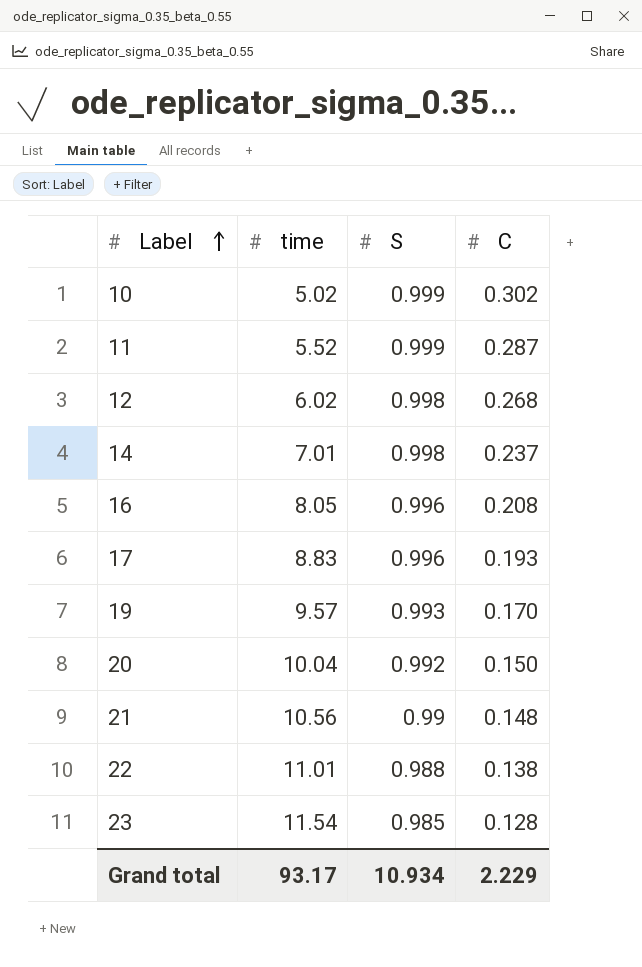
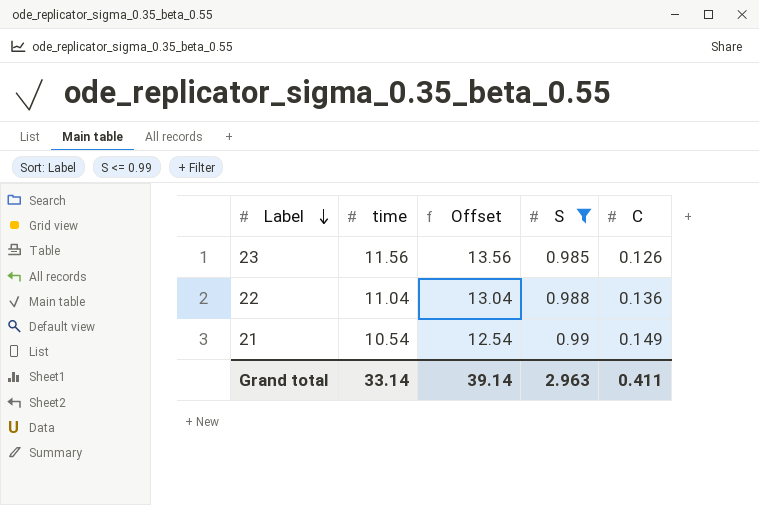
filter: none -> S <= 0.99
row order: Label ascending -> Label descending
column Offset | formula: none -> [time] + 2
23 | time: 11.54 -> 11.56
23 | C: 0.128 -> 0.126
22 | time: 11.01 -> 11.04
22 | C: 0.138 -> 0.136
21 | time: 10.56 -> 10.54
21 | C: 0.148 -> 0.149
Grand total | time: 93.17 -> 33.14
Grand total | S: 10.934 -> 2.963
Grand total | C: 2.229 -> 0.411

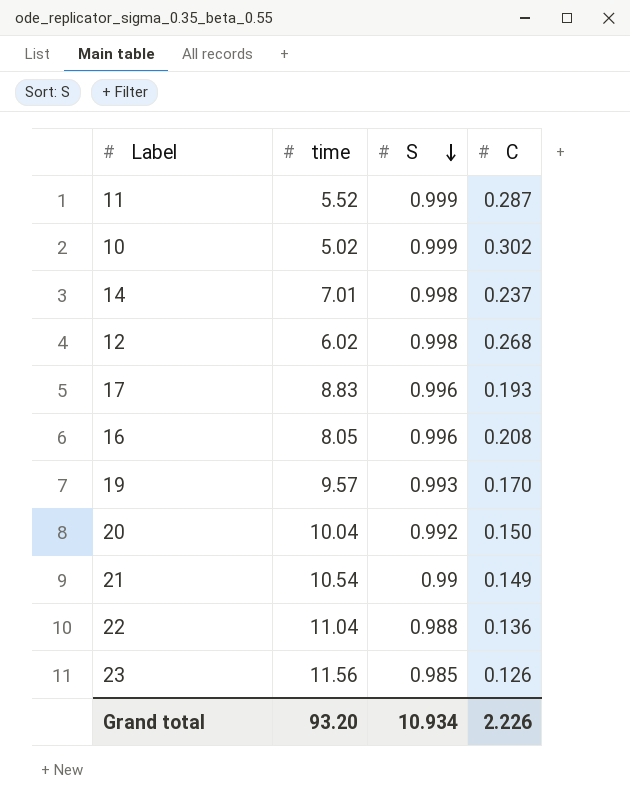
filter: S <= 0.99 -> none
row order: Label descending -> S descending
column Offset | formula: [time] + 2 -> none
Grand total | time: 33.14 -> 93.20
Grand total | S: 2.963 -> 10.934
Grand total | C: 0.411 -> 2.226

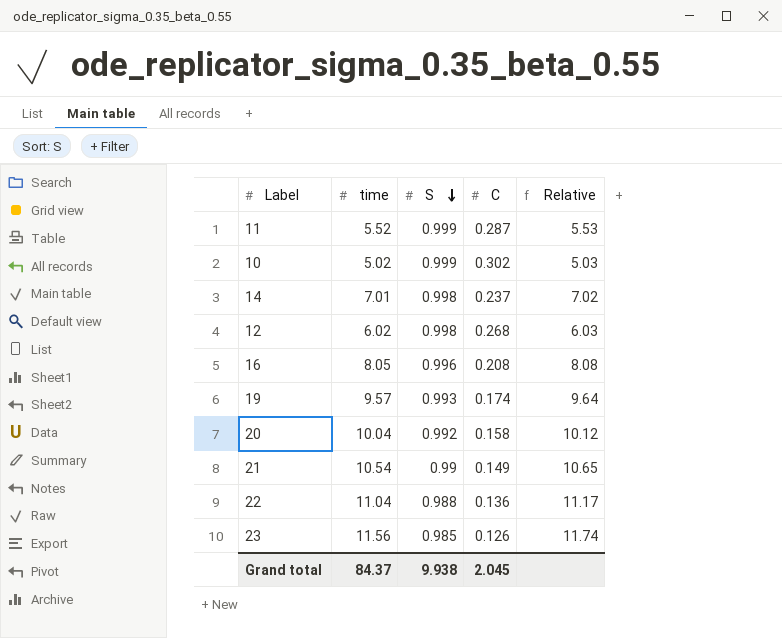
column Relative | formula: none -> [time] / [S]
row 17: 8.83 | 0.996 | 0.193 -> none
19 | C: 0.170 -> 0.174
20 | C: 0.150 -> 0.158
Grand total | time: 93.20 -> 84.37
Grand total | S: 10.934 -> 9.938
Grand total | C: 2.226 -> 2.045

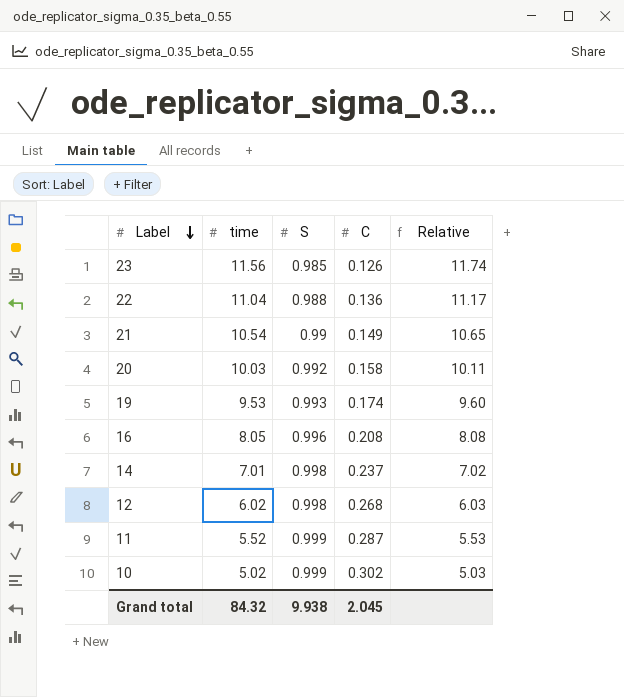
row order: S descending -> Label descending
20 | time: 10.04 -> 10.03
20 | Relative: 10.12 -> 10.11
19 | time: 9.57 -> 9.53
19 | Relative: 9.64 -> 9.60
Grand total | time: 84.37 -> 84.32

